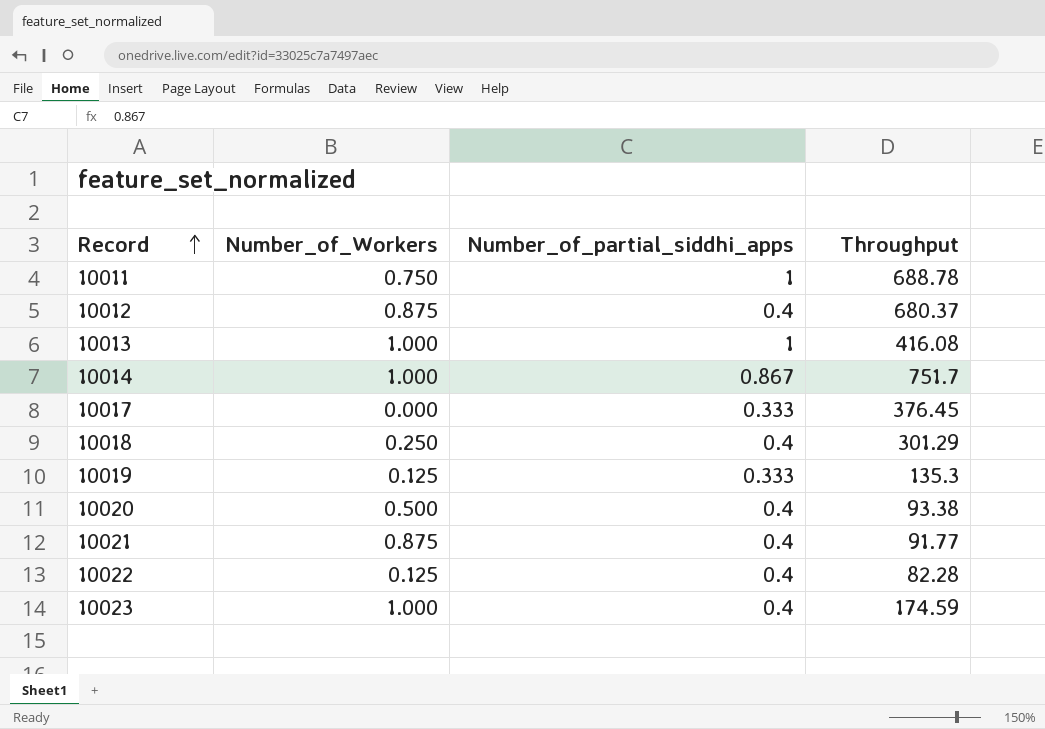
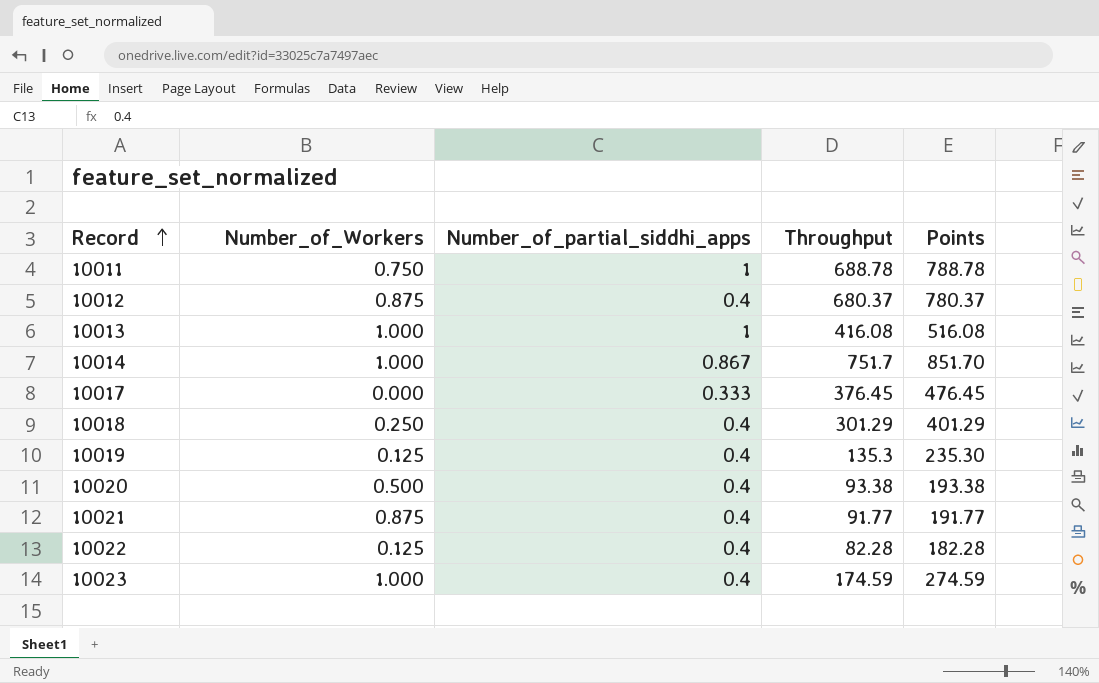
column Points | formula: none -> [Throughput] + 100
10019 | Number_of_partial_siddhi_apps: 0.333 -> 0.4

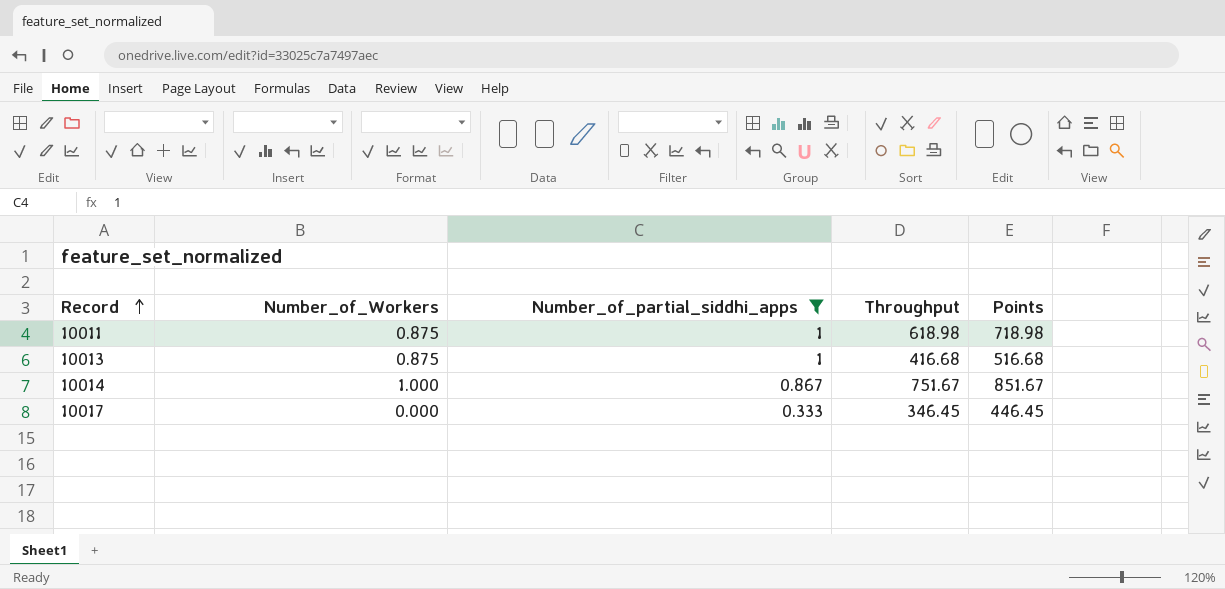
filter: none -> Number_of_partial_siddhi_apps != 0.4
10011 | Number_of_Workers: 0.750 -> 0.875
10011 | Throughput: 688.78 -> 618.98
10011 | Points: 788.78 -> 718.98
10013 | Number_of_Workers: 1.000 -> 0.875
10013 | Throughput: 416.08 -> 416.68
10013 | Points: 516.08 -> 516.68
10014 | Throughput: 751.7 -> 751.67
10014 | Points: 851.70 -> 851.67
10017 | Throughput: 376.45 -> 346.45
10017 | Points: 476.45 -> 446.45

